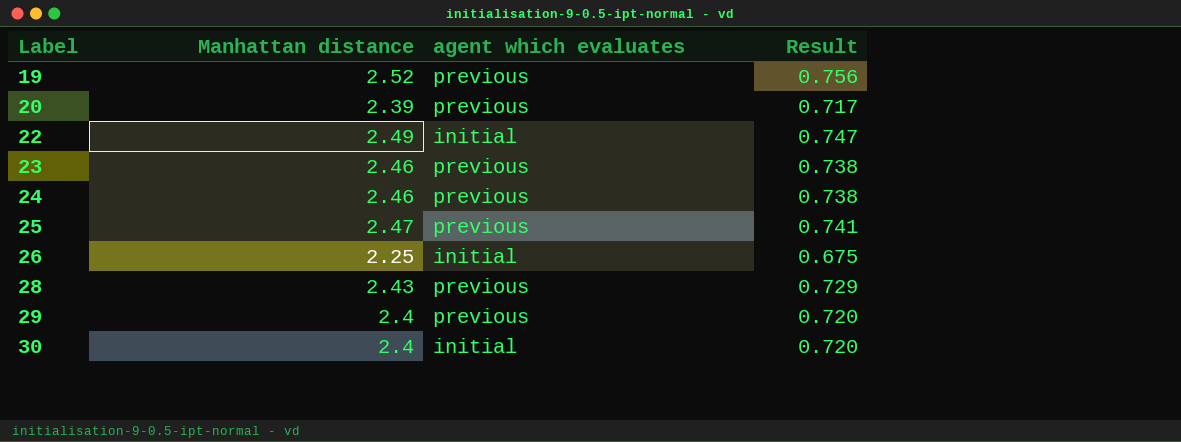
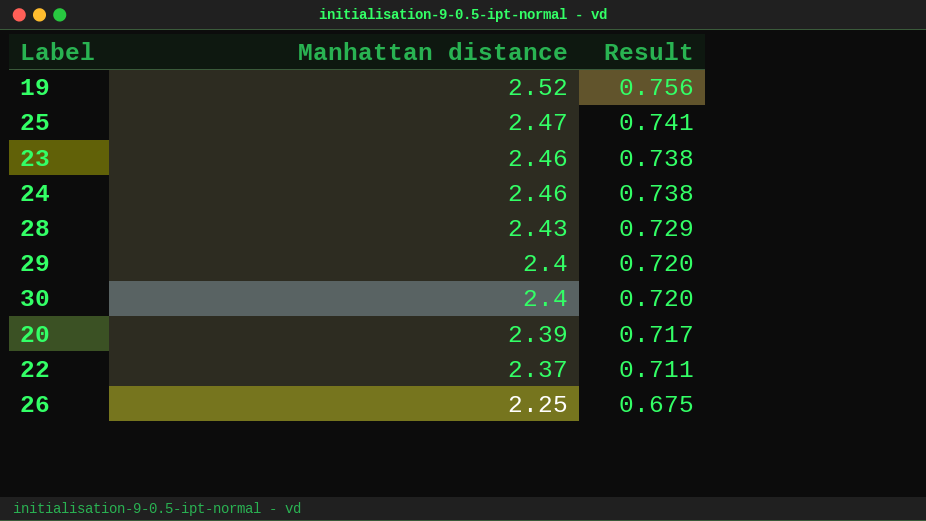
row order: Label ascending -> Manhattan distance descending
column agent which evaluates | position: 3 -> none
22 | Manhattan distance: 2.49 -> 2.37
22 | Result: 0.747 -> 0.711

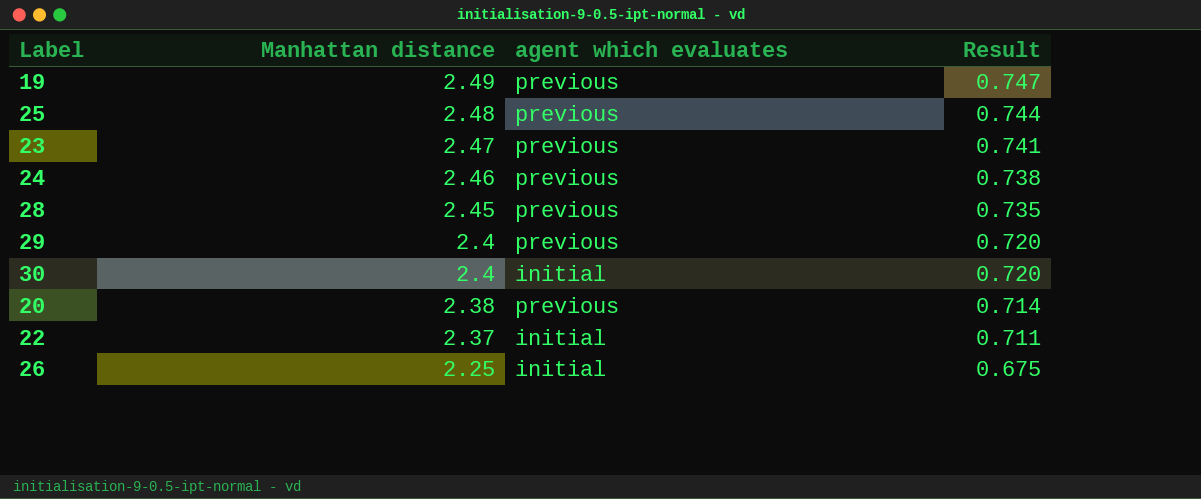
column agent which evaluates | position: none -> 3
19 | Manhattan distance: 2.52 -> 2.49
19 | Result: 0.756 -> 0.747
25 | Manhattan distance: 2.47 -> 2.48
25 | Result: 0.741 -> 0.744
23 | Manhattan distance: 2.46 -> 2.47
23 | Result: 0.738 -> 0.741
28 | Manhattan distance: 2.43 -> 2.45
28 | Result: 0.729 -> 0.735
20 | Manhattan distance: 2.39 -> 2.38
20 | Result: 0.717 -> 0.714

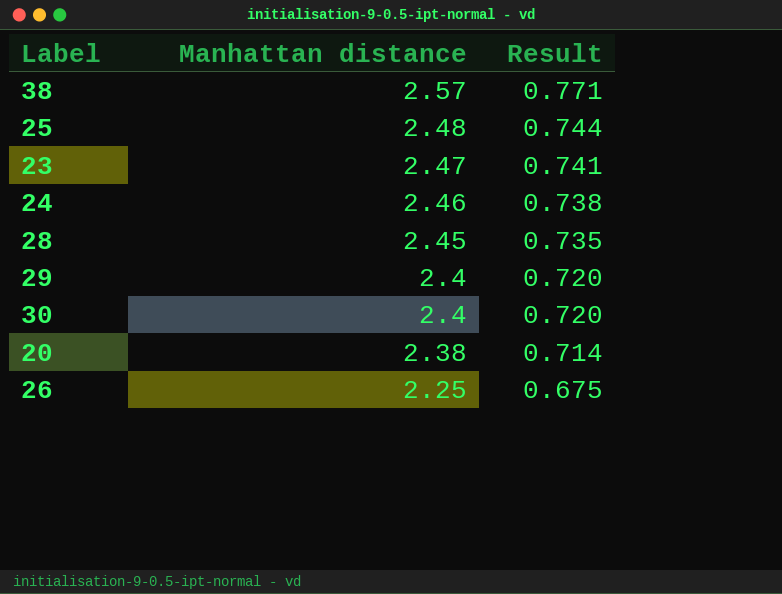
column agent which evaluates | position: 3 -> none
row 19: 2.49 | previous | 0.747 -> none
row 22: 2.37 | initial | 0.711 -> none
row 38: none -> 2.57 | 0.771

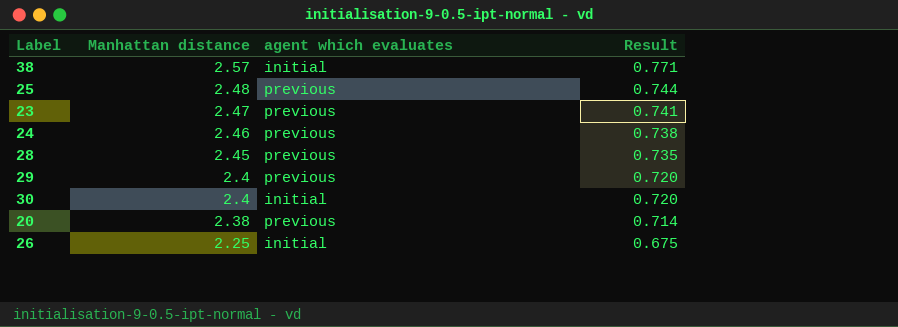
column agent which evaluates | position: none -> 3

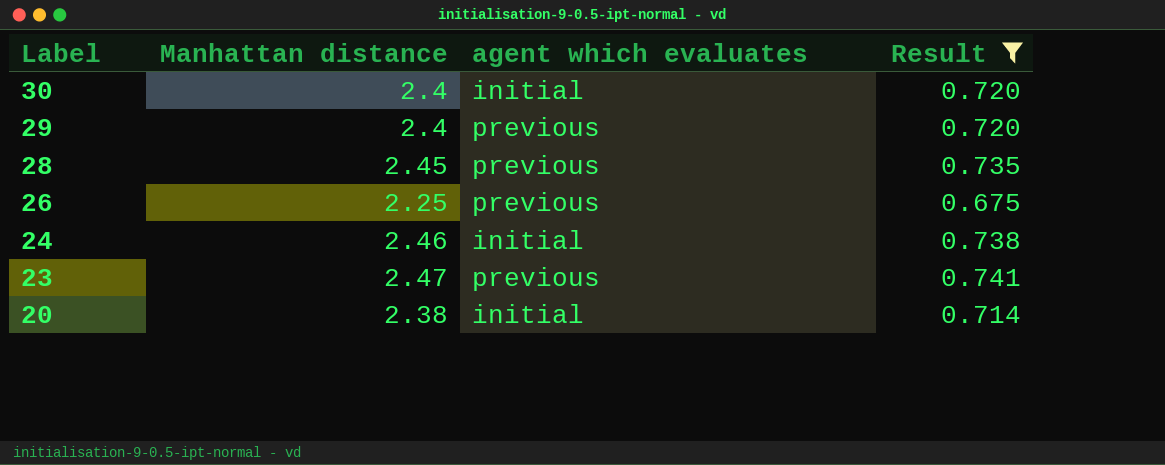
filter: none -> Result <= 0.741
row order: Manhattan distance descending -> Label descending
26 | agent which evaluates: initial -> previous
24 | agent which evaluates: previous -> initial
20 | agent which evaluates: previous -> initial

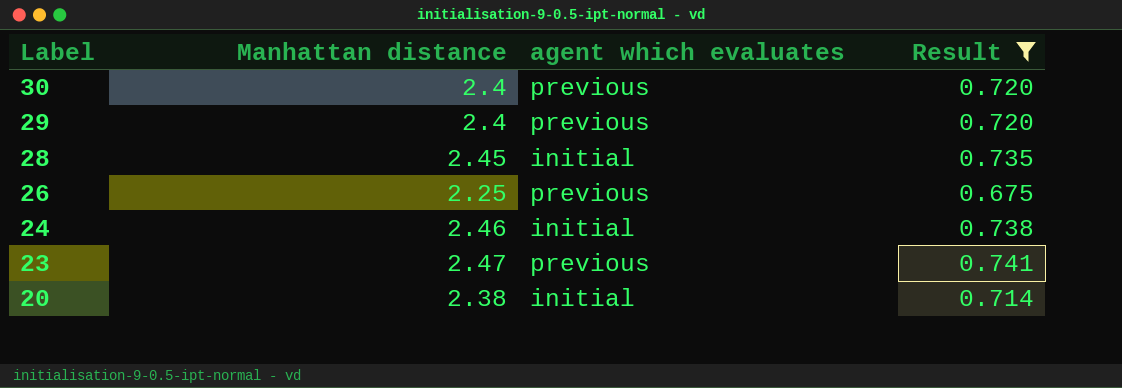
30 | agent which evaluates: initial -> previous
28 | agent which evaluates: previous -> initial

